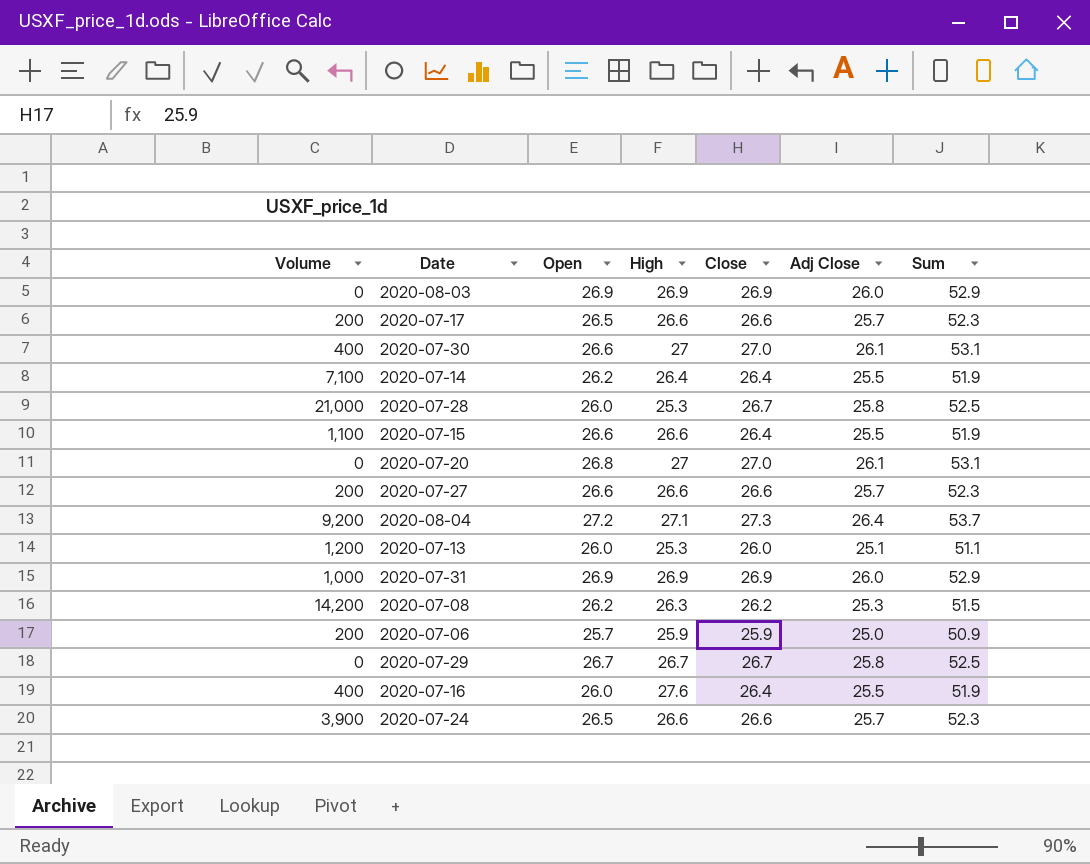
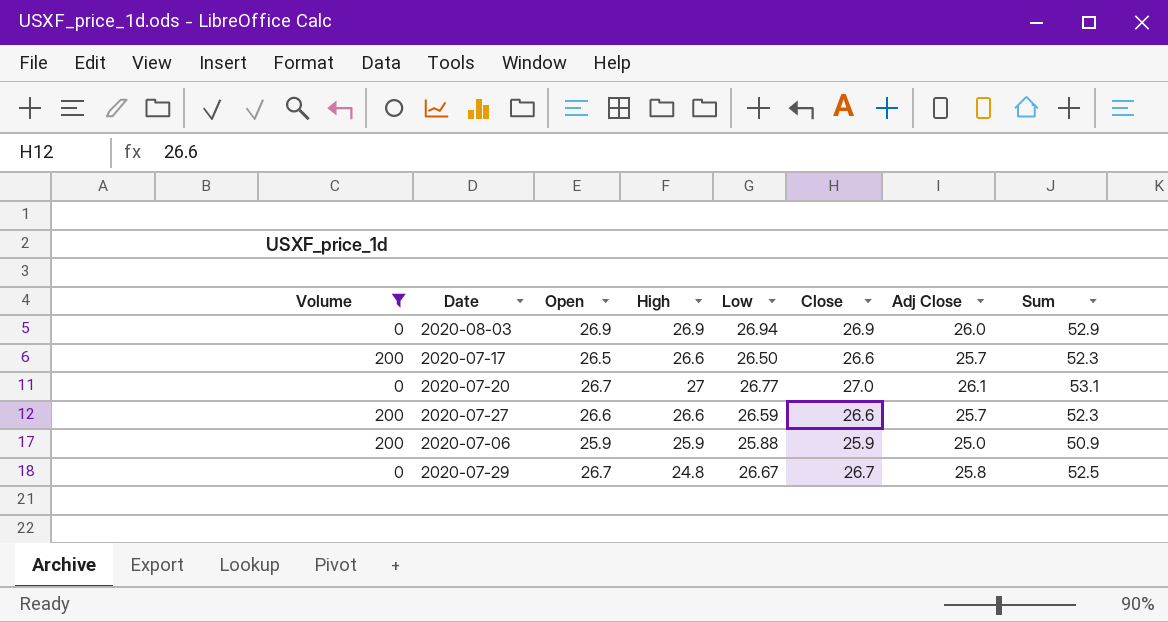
filter: none -> Volume <= 200
column Low | position: none -> 5
2020-07-20 | Open: 26.8 -> 26.7
2020-07-06 | Open: 25.7 -> 25.9
2020-07-29 | High: 26.7 -> 24.8

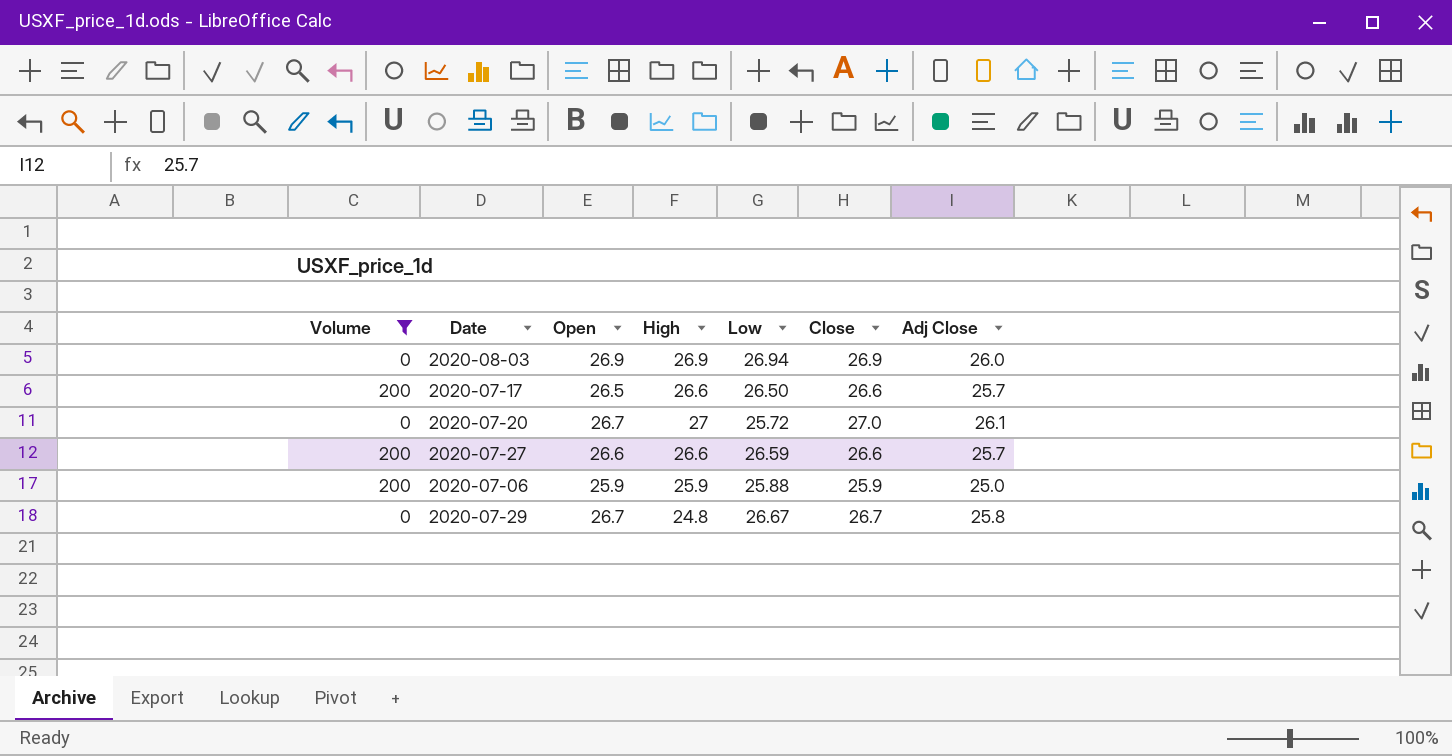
column Sum | formula: [Close] + [Adj Close] -> none
2020-07-20 | Low: 26.77 -> 25.72

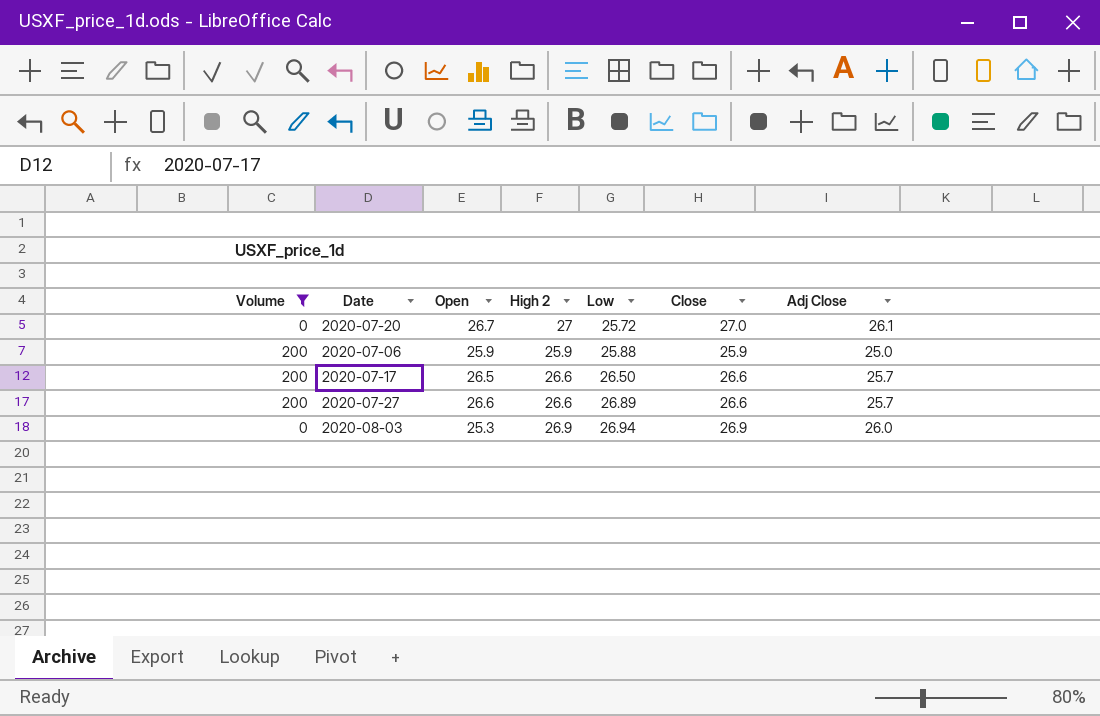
row order: none -> Low ascending
column name: High -> High 2
row 2020-07-29: 0 | 26.7 | 24.8 | 26.67 | 26.7 | 25.8 -> none
2020-07-27 | Low: 26.59 -> 26.89
2020-08-03 | Open: 26.9 -> 25.3

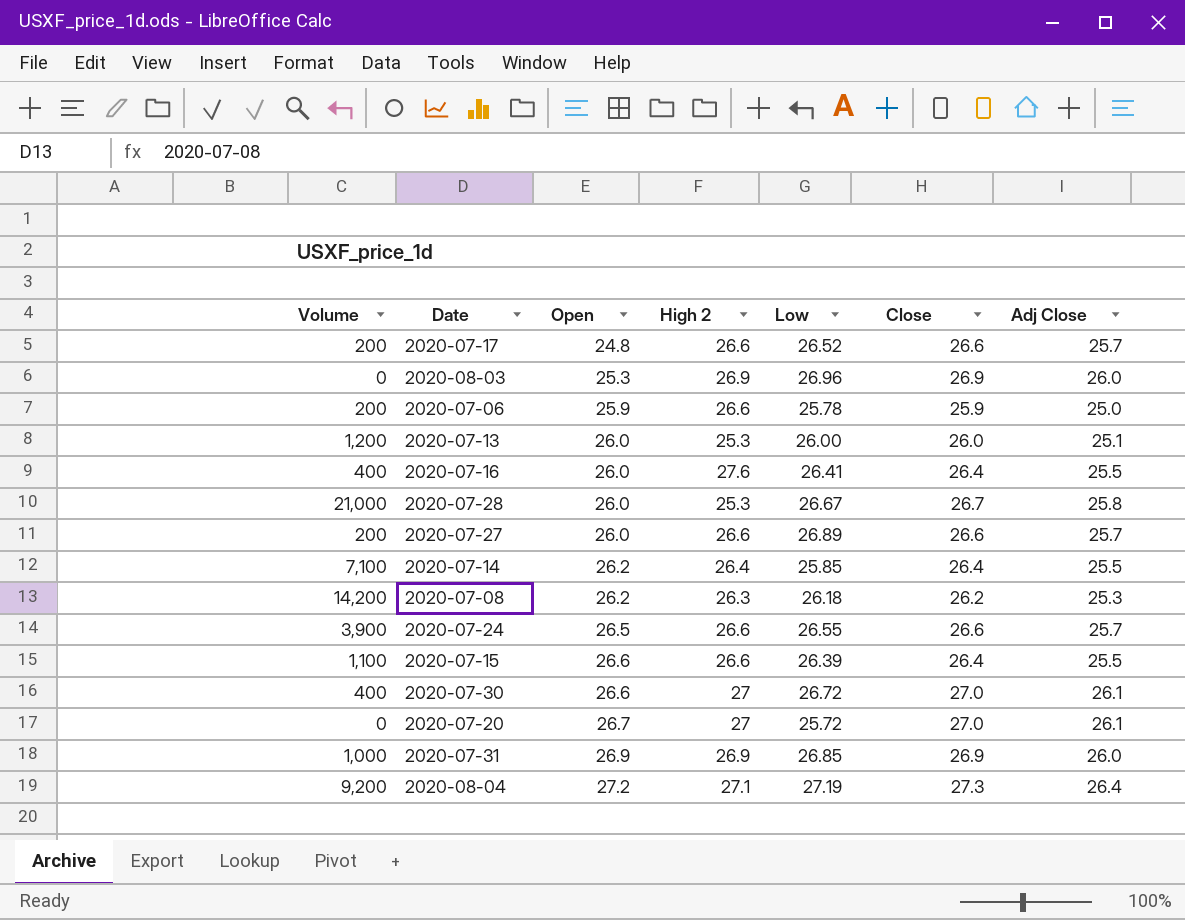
filter: Volume <= 200 -> none
row order: Low ascending -> Open ascending
2020-07-17 | Open: 26.5 -> 24.8
2020-07-17 | Low: 26.50 -> 26.52
2020-08-03 | Low: 26.94 -> 26.96
2020-07-06 | High 2: 25.9 -> 26.6
2020-07-06 | Low: 25.88 -> 25.78
2020-07-27 | Open: 26.6 -> 26.0

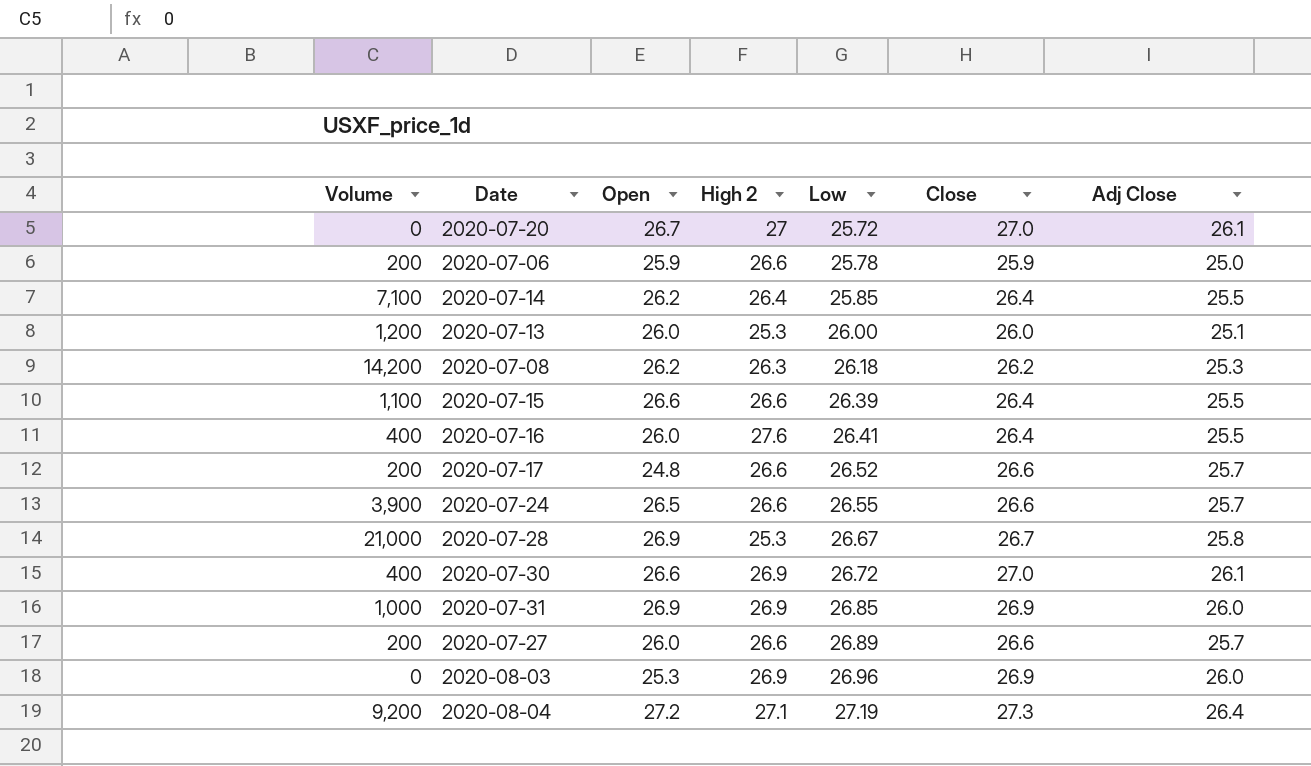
row order: Open ascending -> Low ascending
2020-07-28 | Open: 26.0 -> 26.9
2020-07-30 | High 2: 27 -> 26.9

